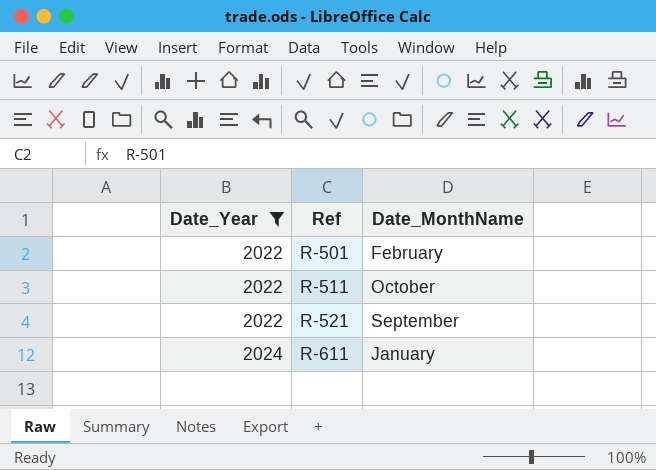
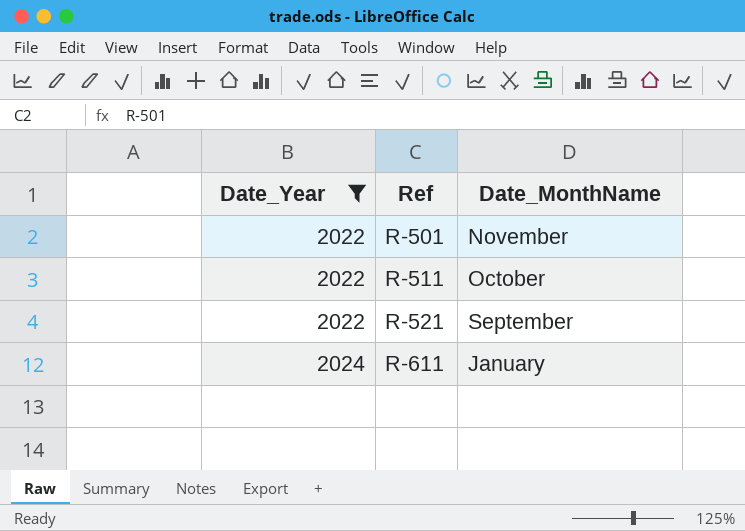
R-501 | Date_MonthName: February -> November

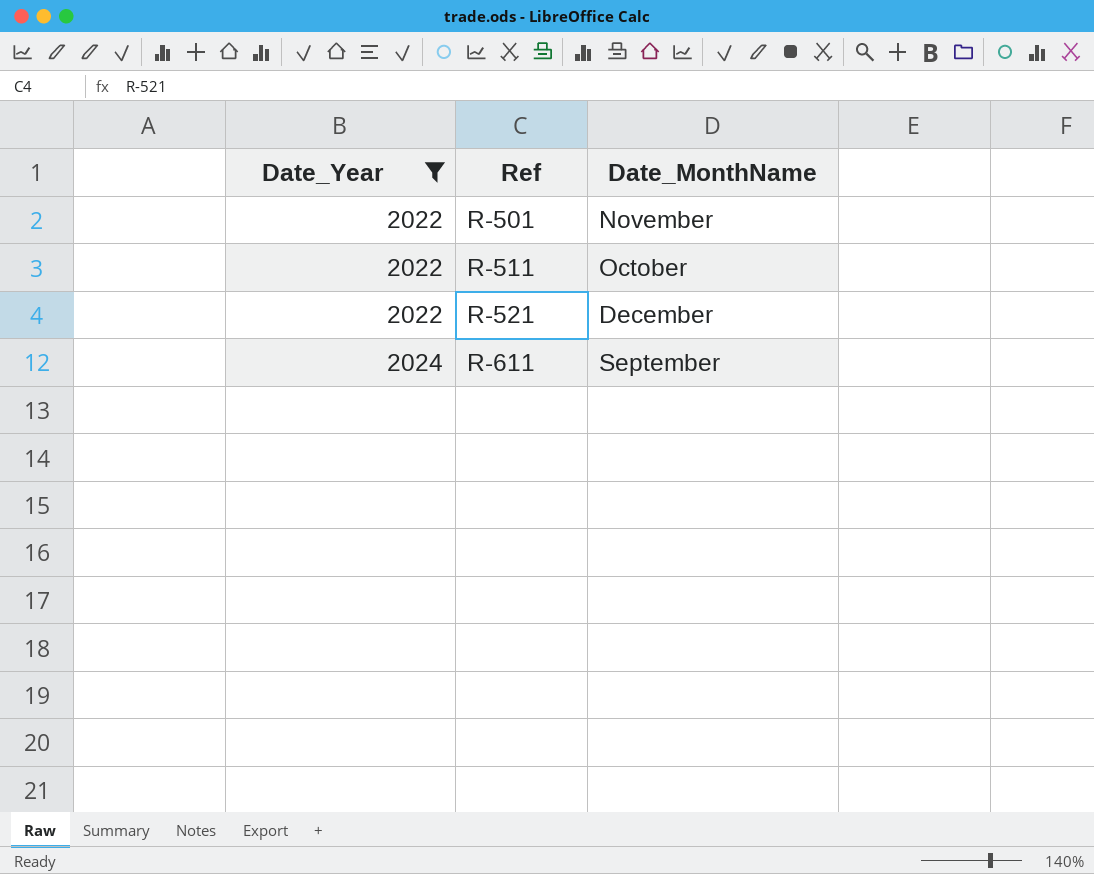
R-521 | Date_MonthName: September -> December
R-611 | Date_MonthName: January -> September

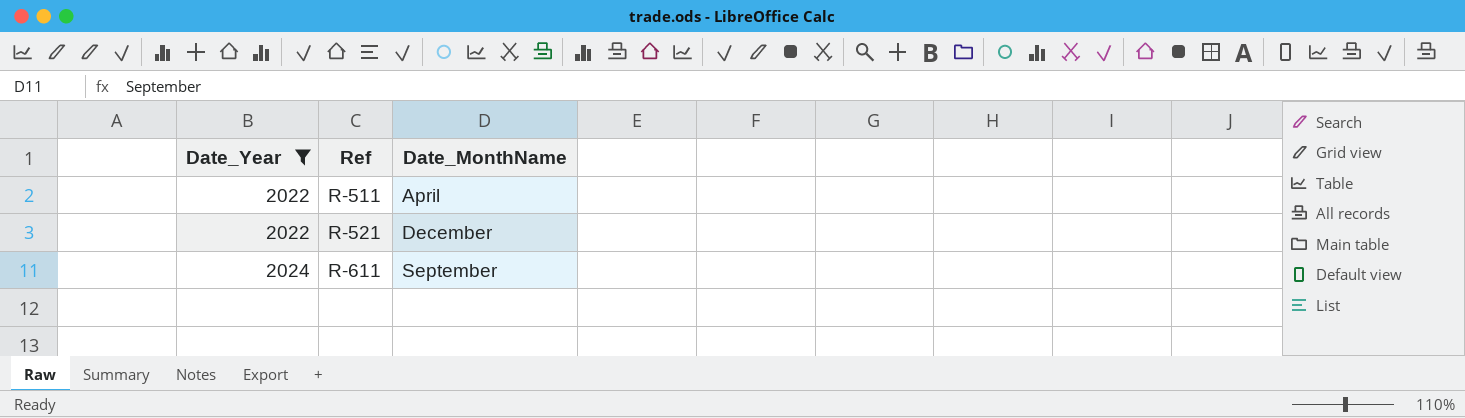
row R-501: 2022 | November -> none
R-511 | Date_MonthName: October -> April

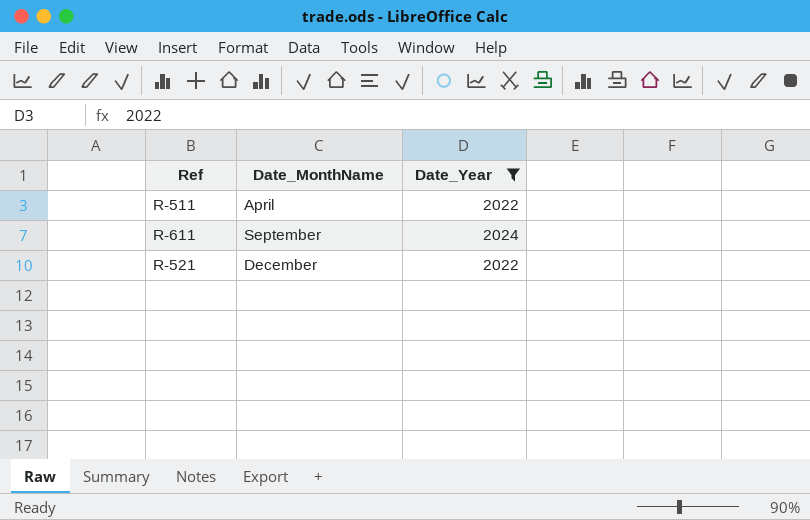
row order: Date_Year ascending -> Date_MonthName ascending
column Date_Year | position: 1 -> 3

